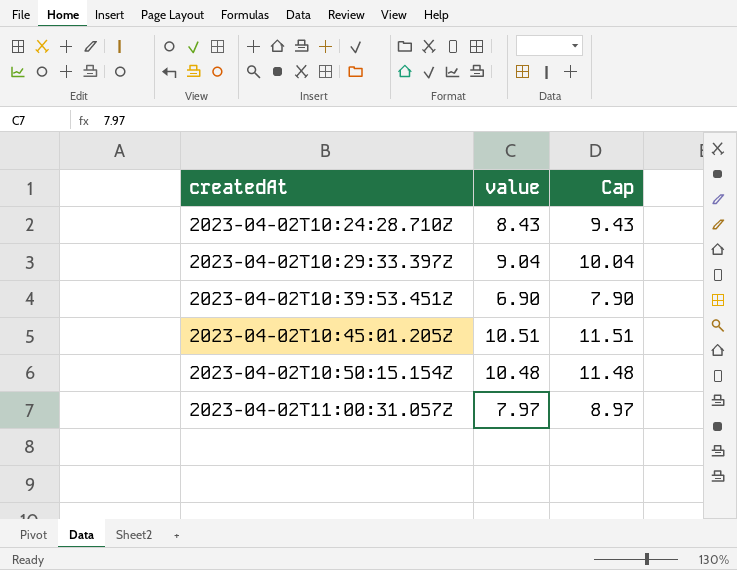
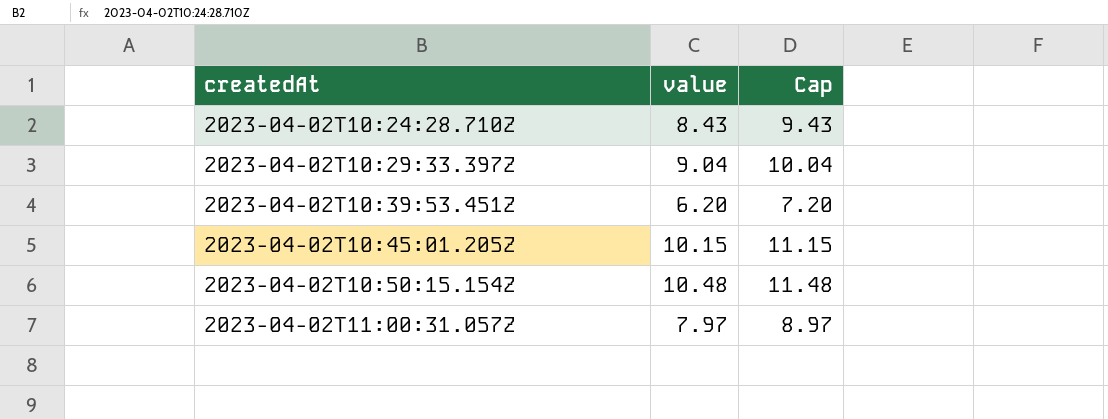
2023-04-02T10:39:53.451Z | value: 6.90 -> 6.20
2023-04-02T10:39:53.451Z | Cap: 7.90 -> 7.20
2023-04-02T10:45:01.205Z | value: 10.51 -> 10.15
2023-04-02T10:45:01.205Z | Cap: 11.51 -> 11.15

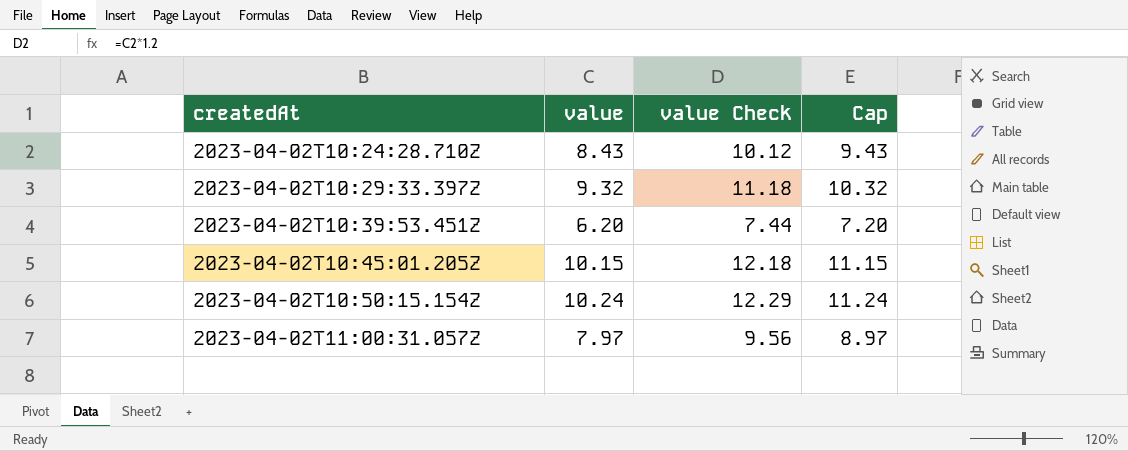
column value Check | formula: none -> [value] * 1.2
2023-04-02T10:29:33.397Z | value: 9.04 -> 9.32
2023-04-02T10:29:33.397Z | Cap: 10.04 -> 10.32
2023-04-02T10:50:15.154Z | value: 10.48 -> 10.24
2023-04-02T10:50:15.154Z | Cap: 11.48 -> 11.24

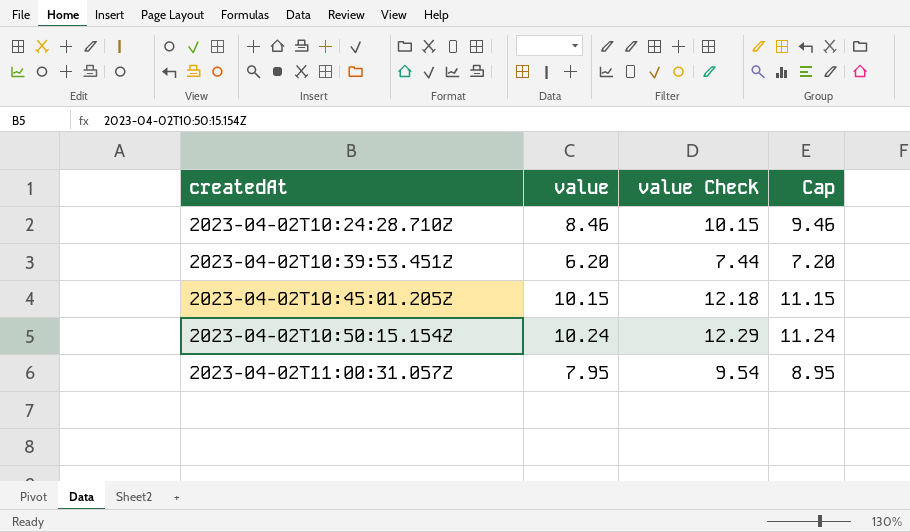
row 2023-04-02T10:29:33.397Z: 9.32 | 11.18 | 10.32 -> none
2023-04-02T10:24:28.710Z | value: 8.43 -> 8.46
2023-04-02T10:24:28.710Z | value Check: 10.12 -> 10.15
2023-04-02T10:24:28.710Z | Cap: 9.43 -> 9.46
2023-04-02T11:00:31.057Z | value: 7.97 -> 7.95
2023-04-02T11:00:31.057Z | value Check: 9.56 -> 9.54
2023-04-02T11:00:31.057Z | Cap: 8.97 -> 8.95

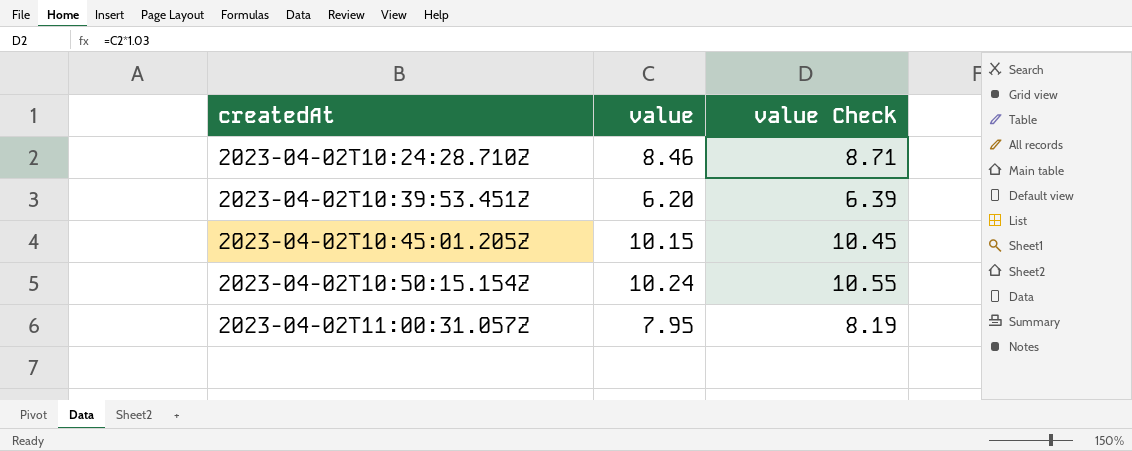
column Cap | formula: [value] + 1 -> none
column value Check | formula: [value] * 1.2 -> [value] * 1.03

